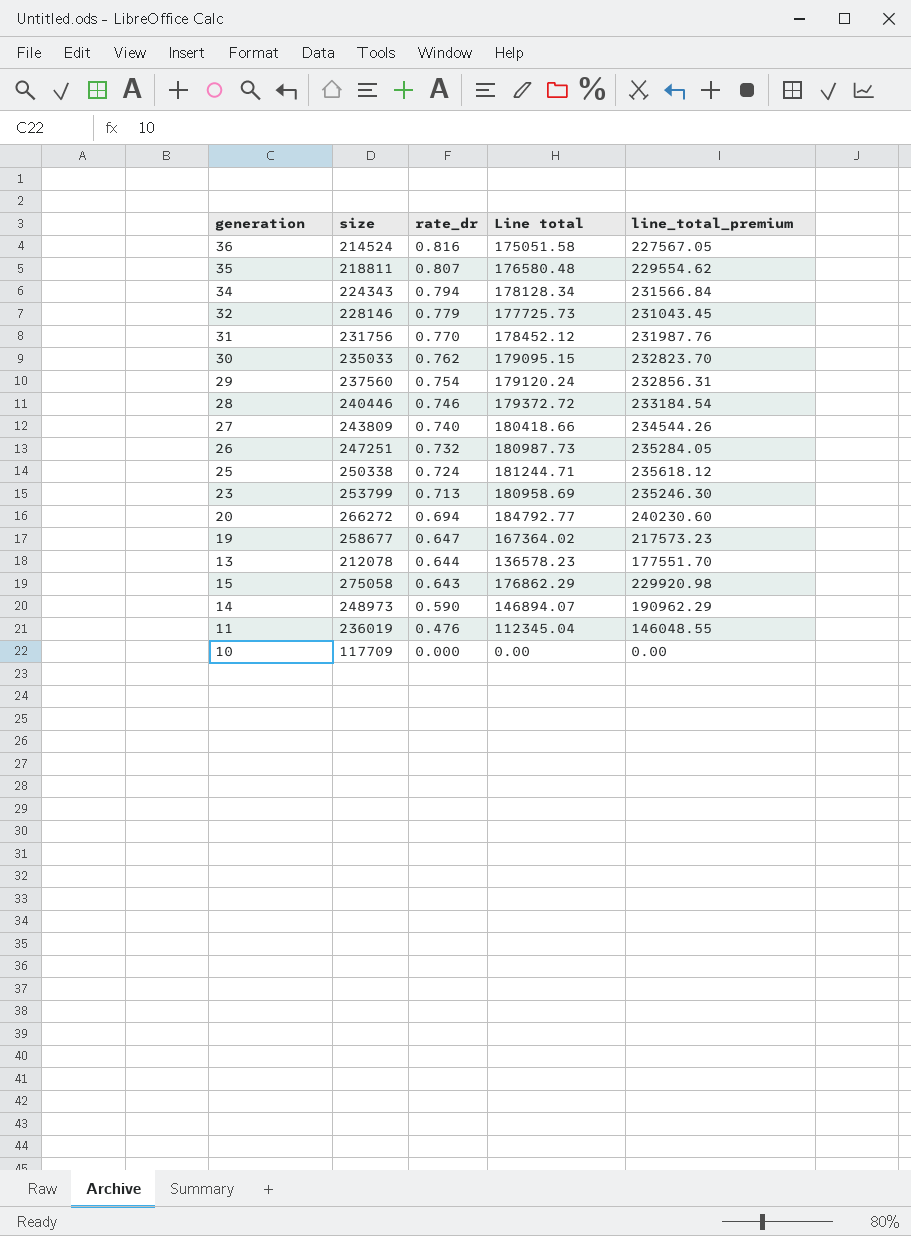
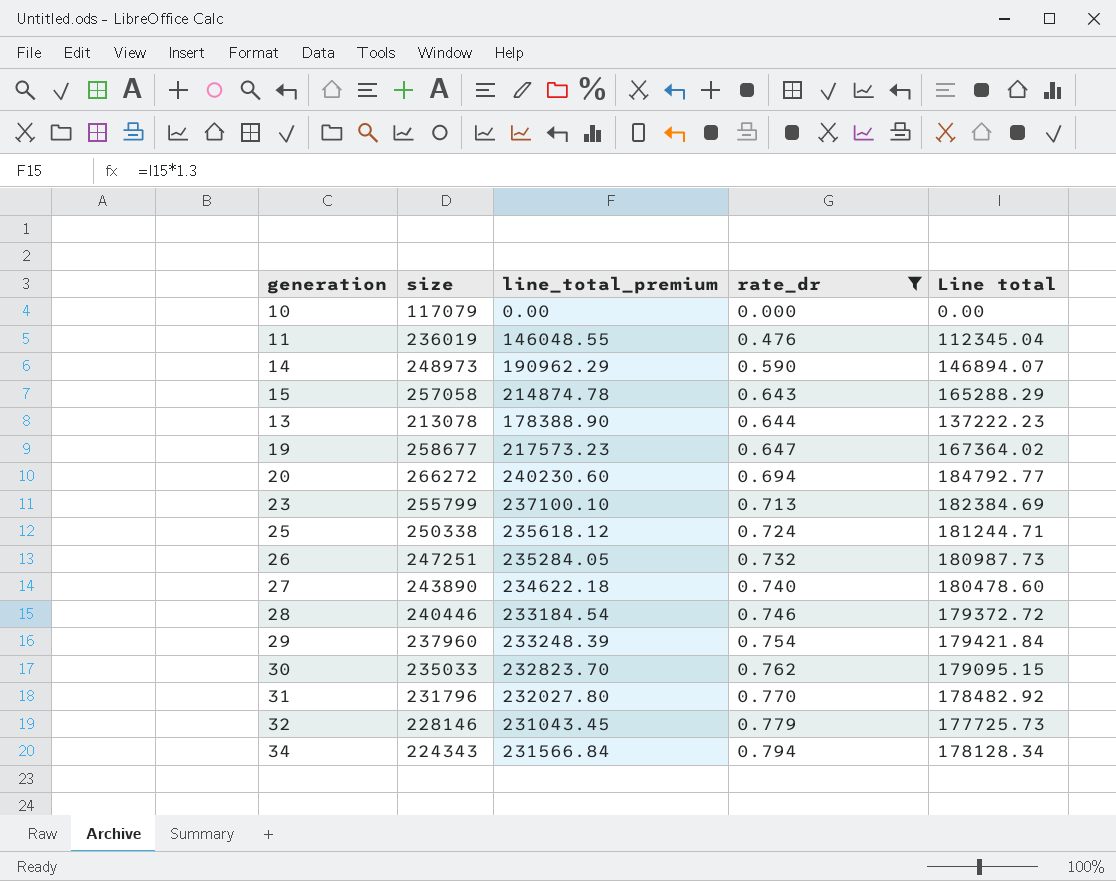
filter: none -> rate_dr <= 0.794
row order: rate_dr descending -> rate_dr ascending
column line_total_premium | position: 5 -> 3
10 | size: 117709 -> 117079
15 | size: 275058 -> 257058
15 | line_total_premium: 229920.98 -> 214874.78
15 | Line total: 176862.29 -> 165288.29
13 | size: 212078 -> 213078
13 | line_total_premium: 177551.70 -> 178388.90
13 | Line total: 136578.23 -> 137222.23
23 | size: 253799 -> 255799
23 | line_total_premium: 235246.30 -> 237100.10
23 | Line total: 180958.69 -> 182384.69
27 | size: 243809 -> 243890
27 | line_total_premium: 234544.26 -> 234622.18
27 | Line total: 180418.66 -> 180478.60
29 | size: 237560 -> 237960
29 | line_total_premium: 232856.31 -> 233248.39
29 | Line total: 179120.24 -> 179421.84
31 | size: 231756 -> 231796
31 | line_total_premium: 231987.76 -> 232027.80
31 | Line total: 178452.12 -> 178482.92

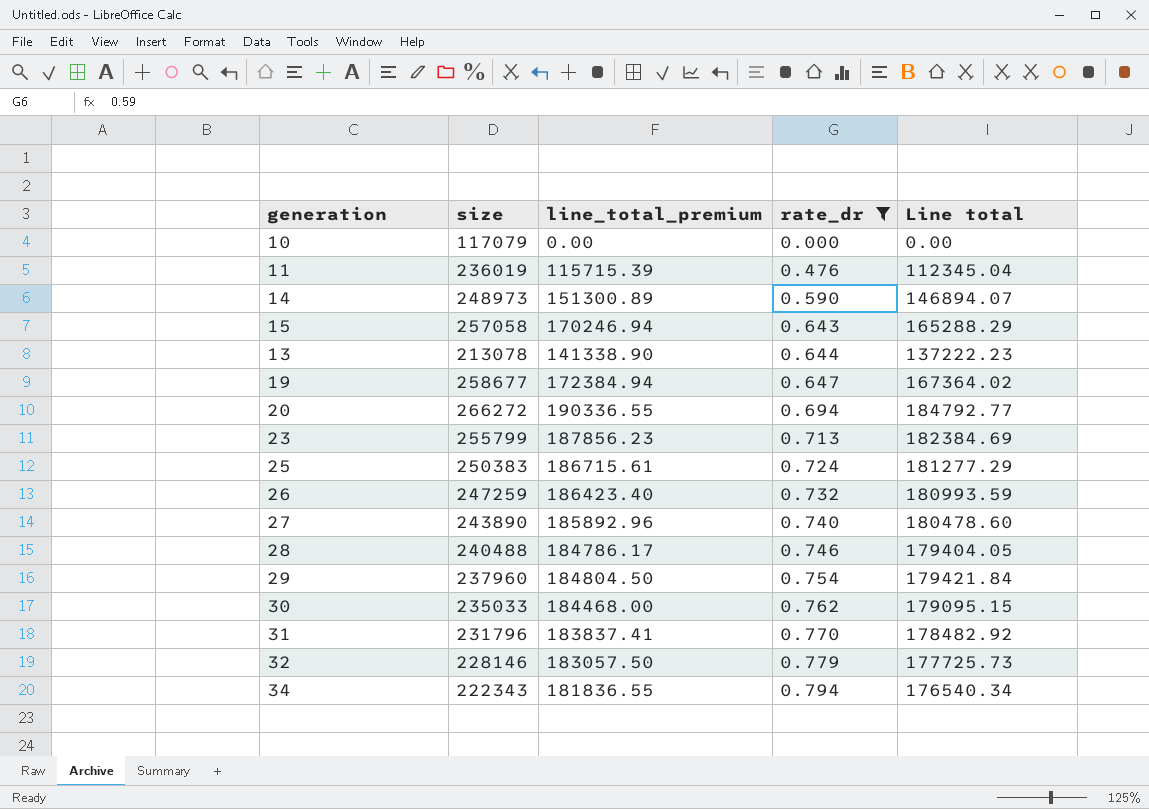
column line_total_premium | formula: [Line total] * 1.3 -> [Line total] * 1.03
25 | size: 250338 -> 250383
25 | Line total: 181244.71 -> 181277.29
26 | size: 247251 -> 247259
26 | Line total: 180987.73 -> 180993.59
28 | size: 240446 -> 240488
28 | Line total: 179372.72 -> 179404.05
34 | size: 224343 -> 222343
34 | Line total: 178128.34 -> 176540.34

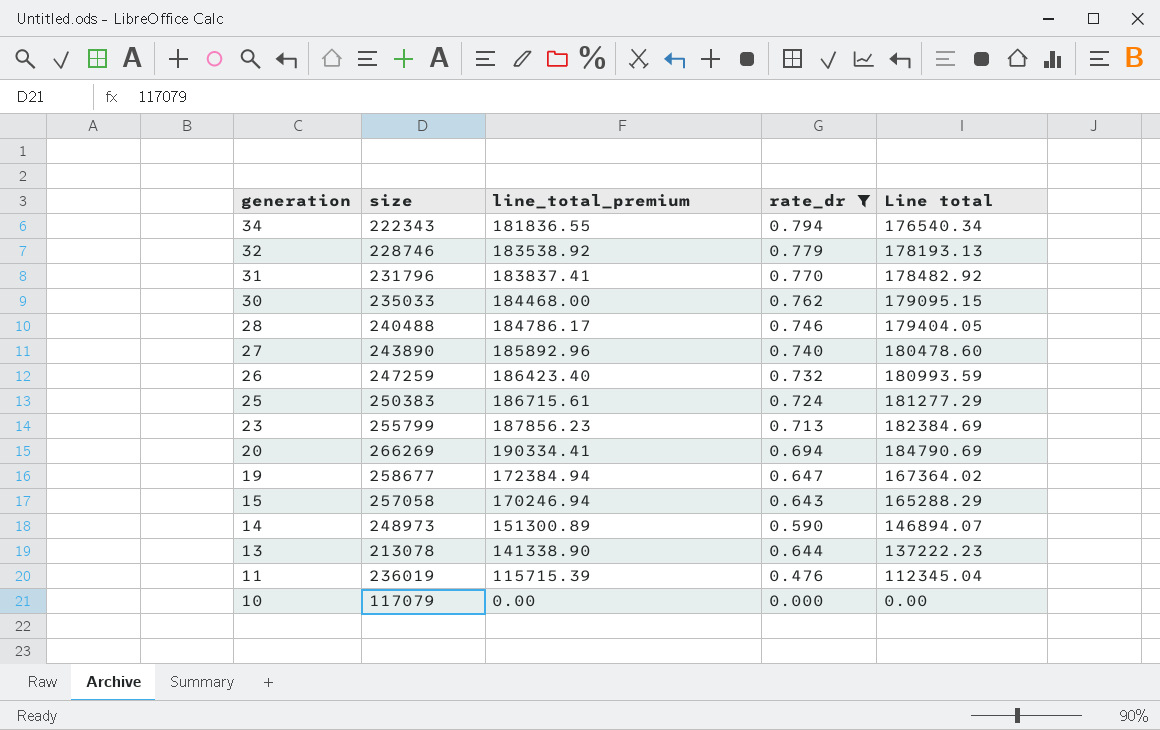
row order: rate_dr ascending -> generation descending
row 29: 237960 | 184804.50 | 0.754 | 179421.84 -> none
32 | size: 228146 -> 228746
32 | line_total_premium: 183057.50 -> 183538.92
32 | Line total: 177725.73 -> 178193.13
20 | size: 266272 -> 266269
20 | line_total_premium: 190336.55 -> 190334.41
20 | Line total: 184792.77 -> 184790.69

